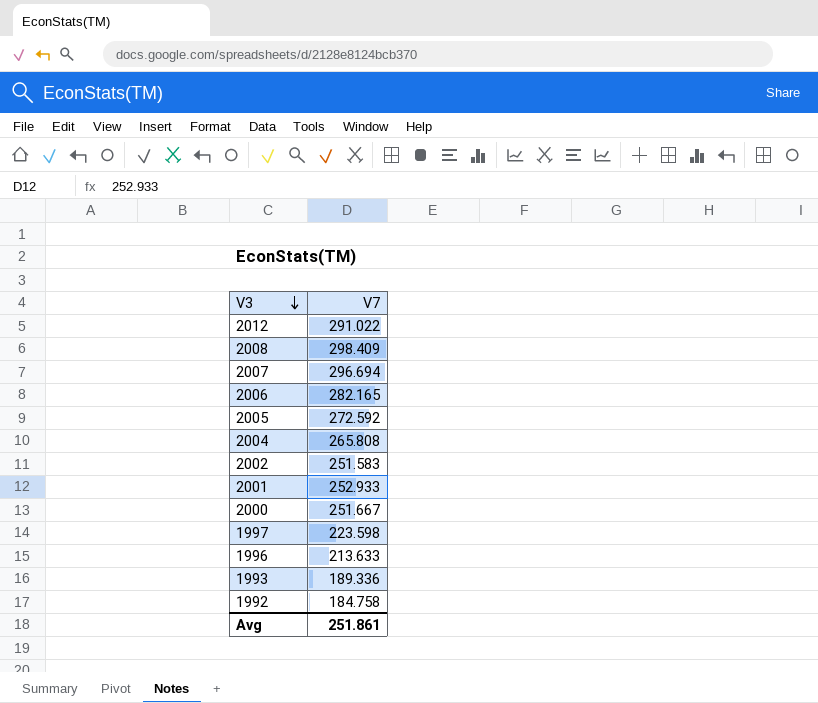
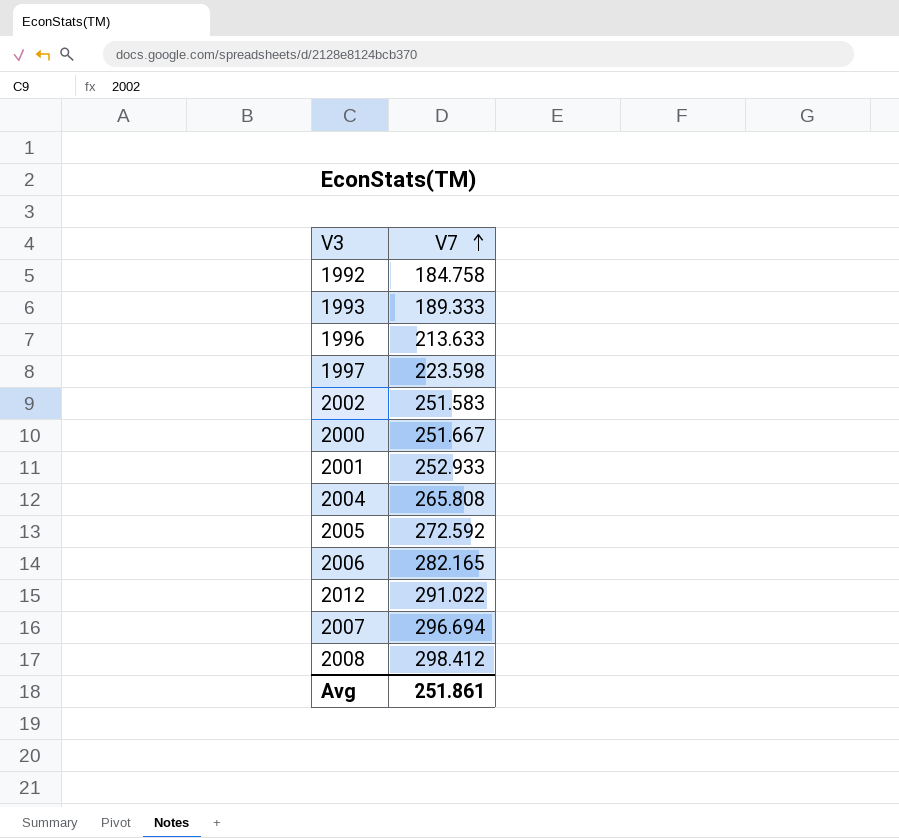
row order: V3 descending -> V7 ascending
1993 | V7: 189.336 -> 189.333
2008 | V7: 298.409 -> 298.412

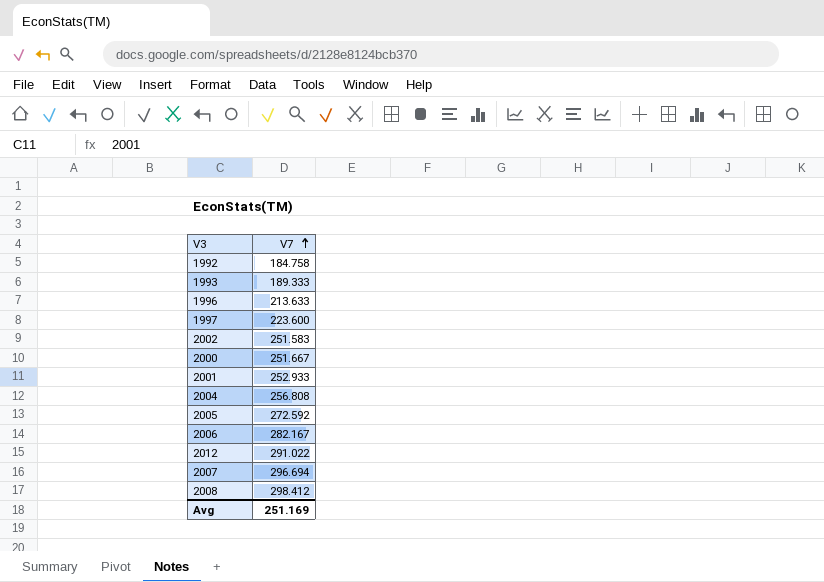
1997 | V7: 223.598 -> 223.600
2004 | V7: 265.808 -> 256.808
2006 | V7: 282.165 -> 282.167
Avg | V7: 251.861 -> 251.169

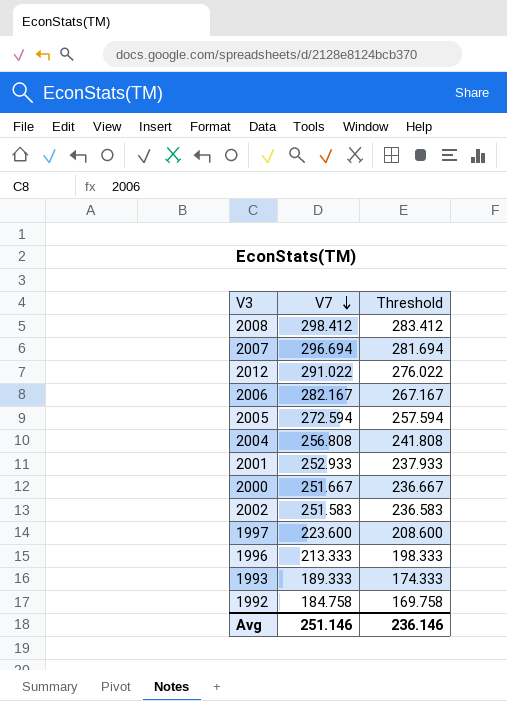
row order: V7 ascending -> V7 descending
column Threshold | formula: none -> [V7] - 15
2005 | V7: 272.592 -> 272.594
1996 | V7: 213.633 -> 213.333
Avg | V7: 251.169 -> 251.146

